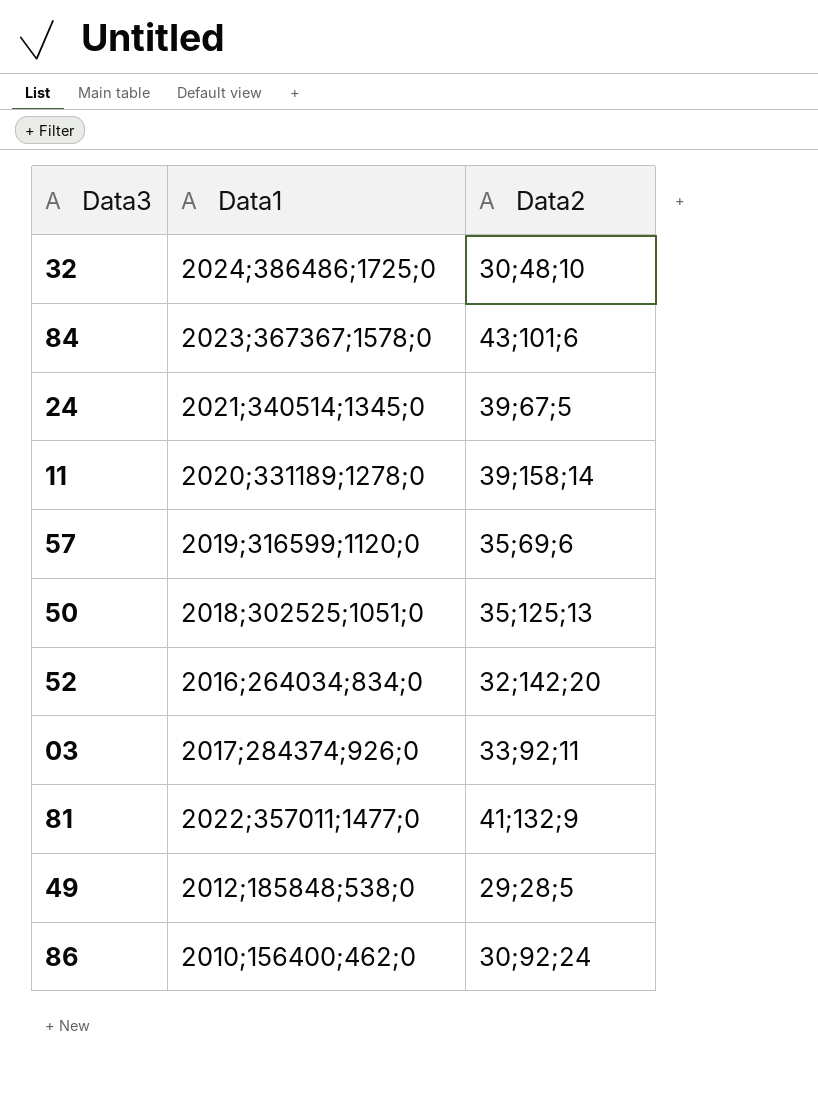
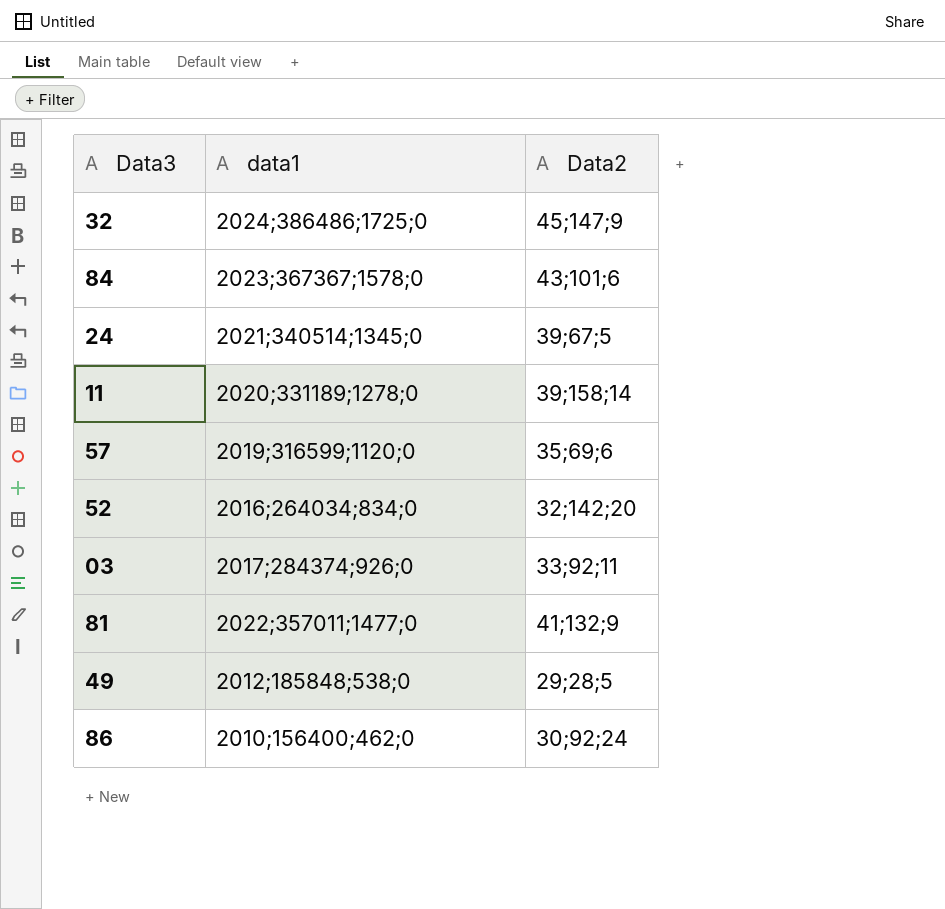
column name: Data1 -> data1
row 50: 2018;302525;1051;0 | 35;125;13 -> none
32 | Data2: 30;48;10 -> 45;147;9

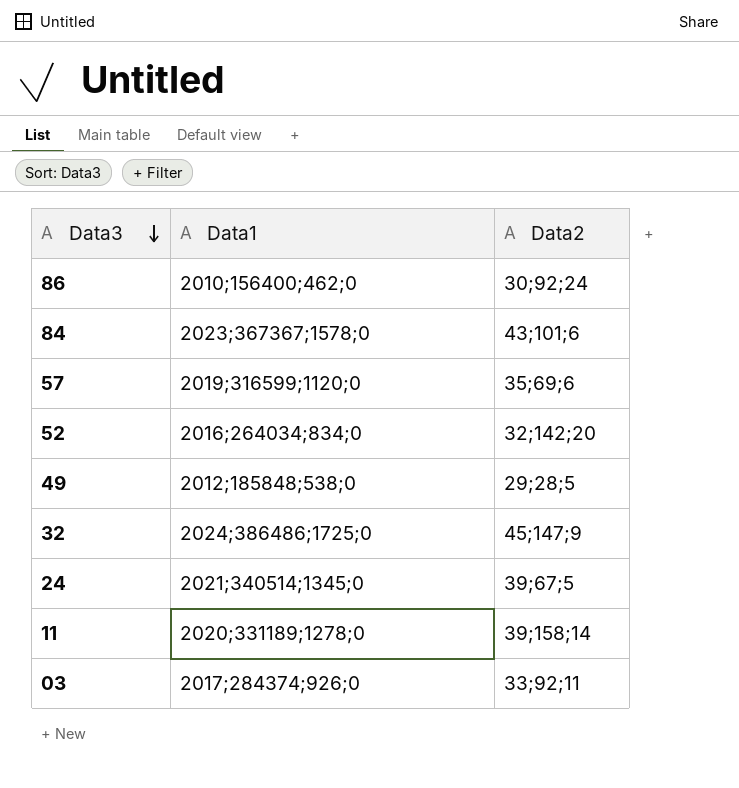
row order: none -> Data3 descending
column name: data1 -> Data1
row 81: 2022;357011;1477;0 | 41;132;9 -> none

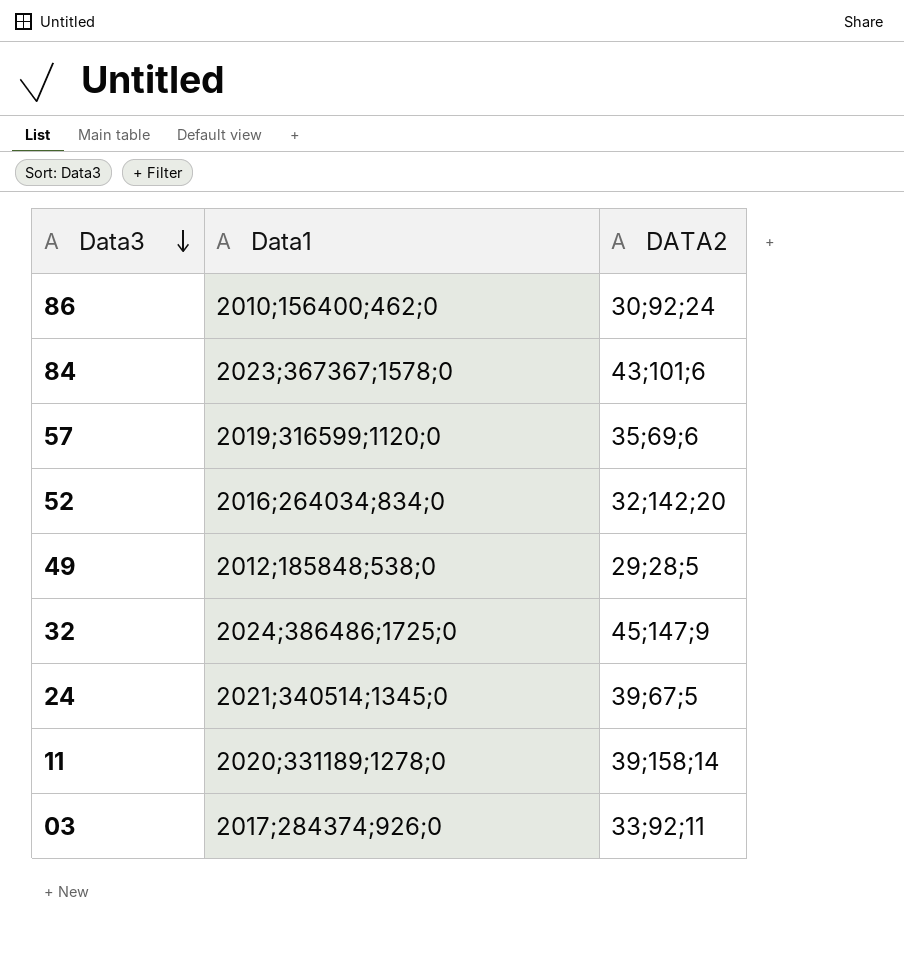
column name: Data2 -> DATA2

